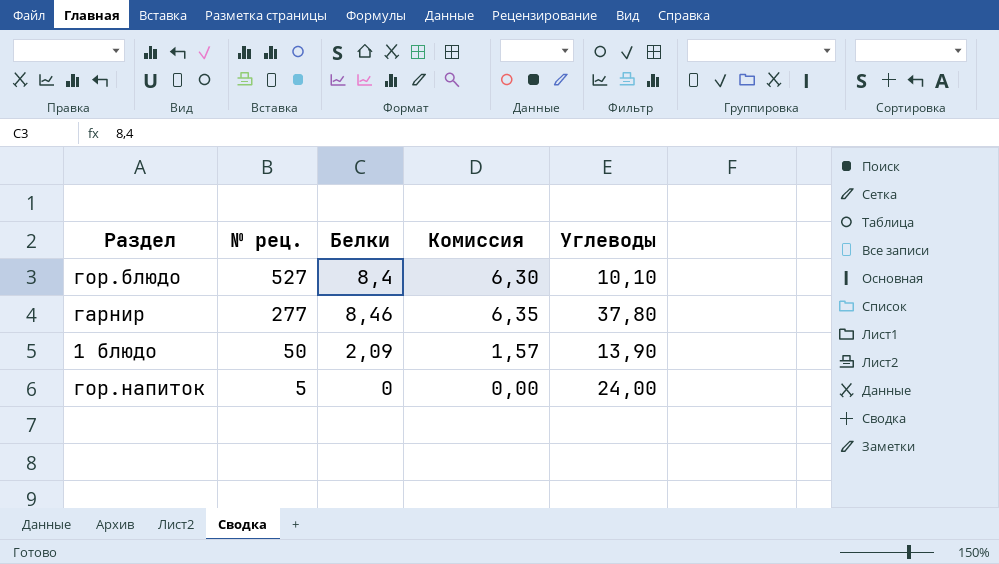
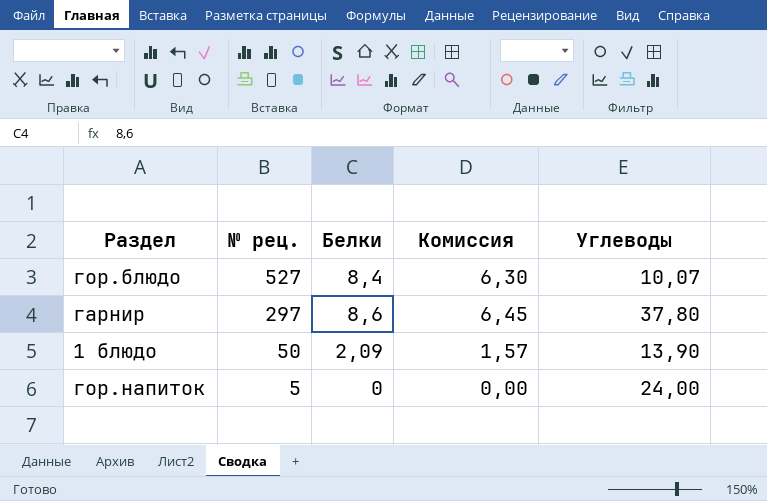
гор.блюдо | Углеводы: 10,10 -> 10,07
гарнир | № рец.: 277 -> 297
гарнир | Белки: 8,46 -> 8,6
гарнир | Комиссия: 6,35 -> 6,45

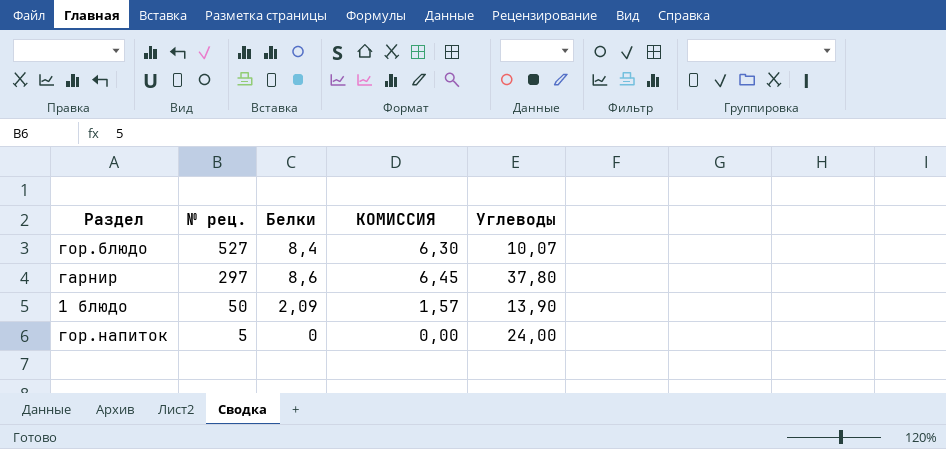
column name: Комиссия -> КОМИССИЯ

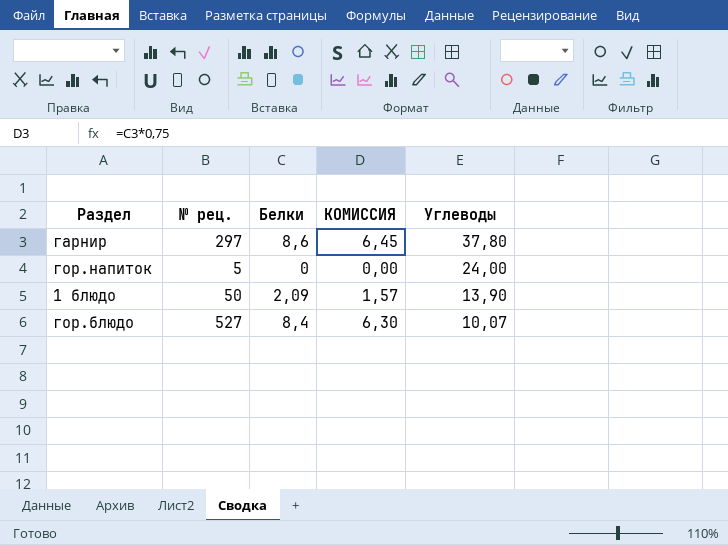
row order: № рец. descending -> Углеводы descending

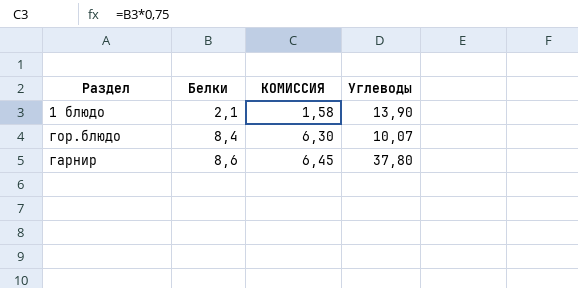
row order: Углеводы descending -> Белки ascending
column № рец. | position: 2 -> none
row гор.напиток: 5 | 0 | 0,00 | 24,00 -> none
1 блюдо | Белки: 2,09 -> 2,1
1 блюдо | КОМИССИЯ: 1,57 -> 1,58

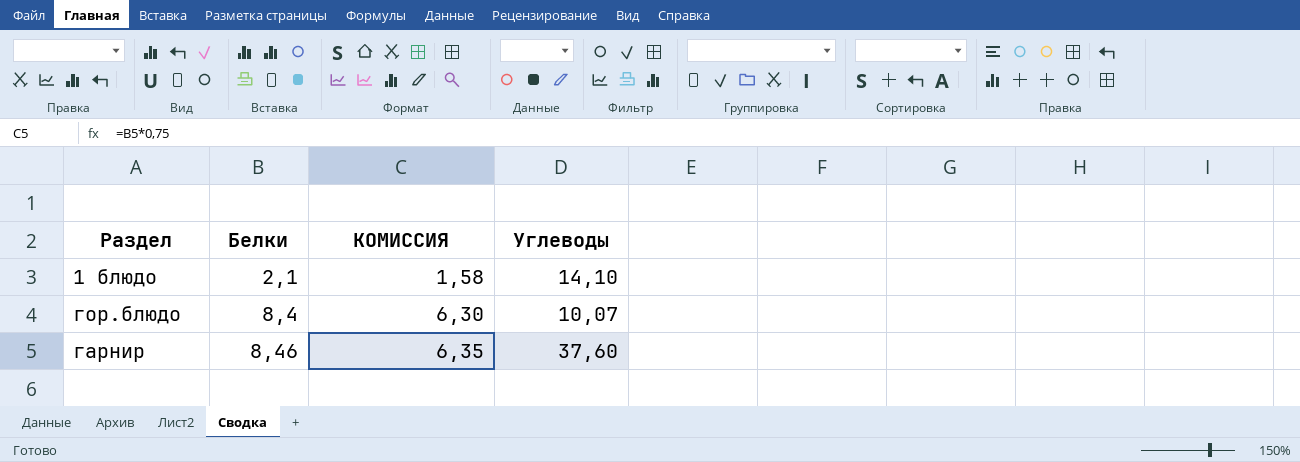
1 блюдо | Углеводы: 13,90 -> 14,10
гарнир | Белки: 8,6 -> 8,46
гарнир | КОМИССИЯ: 6,45 -> 6,35
гарнир | Углеводы: 37,80 -> 37,60

